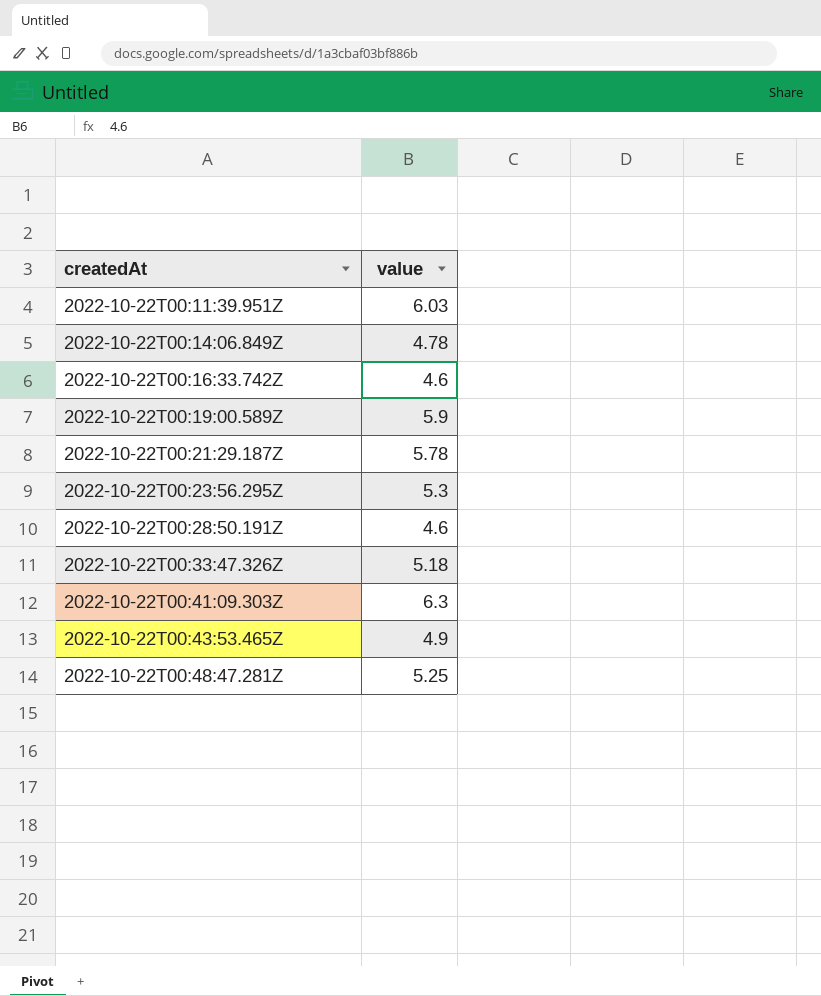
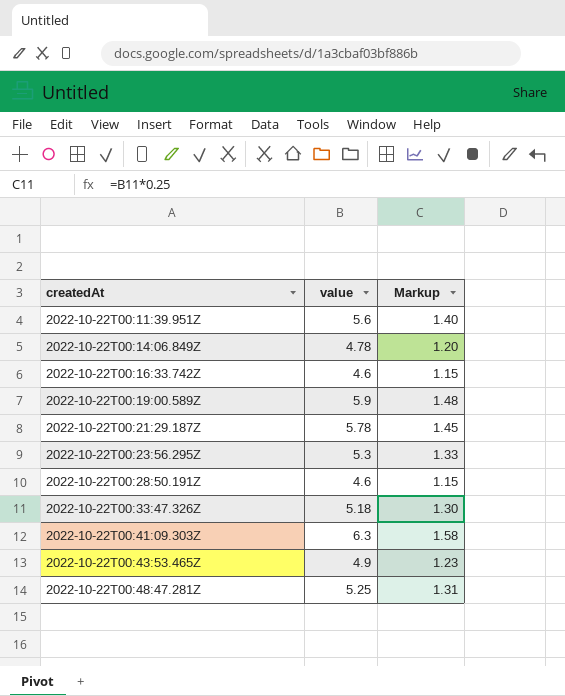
column Markup | formula: none -> [value] * 0.25
2022-10-22T00:11:39.951Z | value: 6.03 -> 5.6

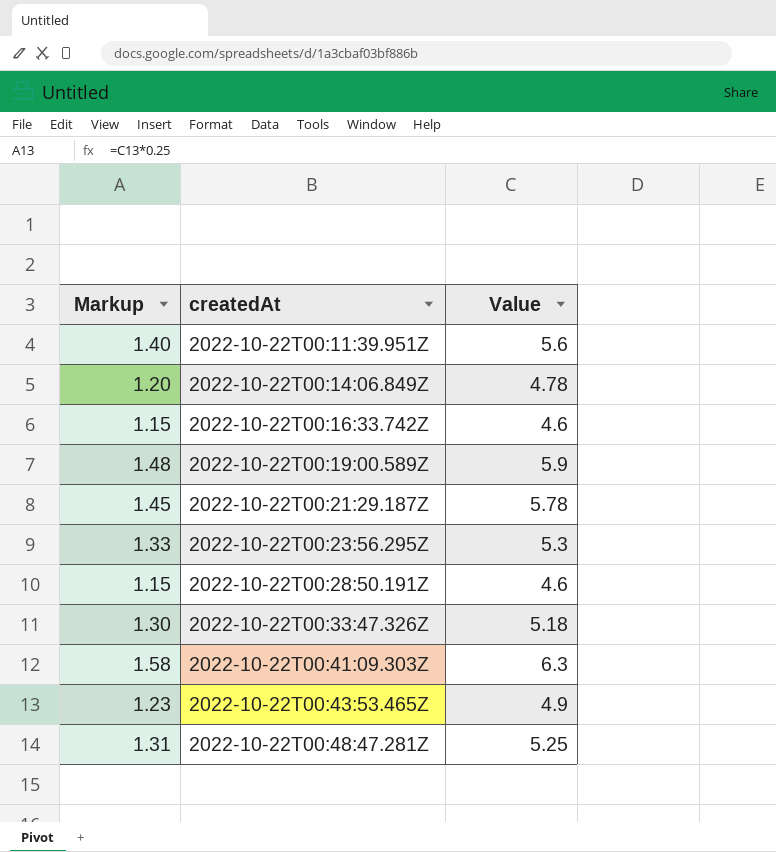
column Markup | position: 3 -> 1
column name: value -> Value

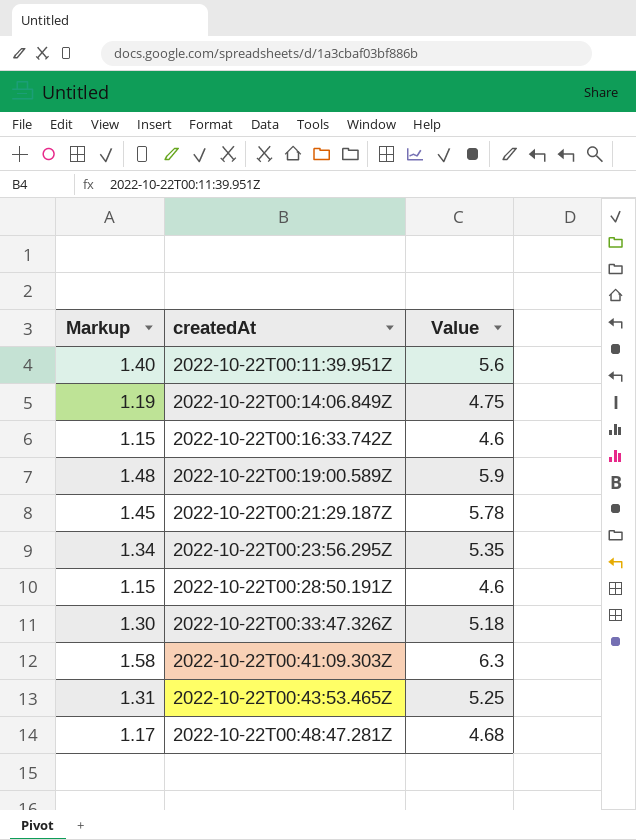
2022-10-22T00:14:06.849Z | Markup: 1.20 -> 1.19
2022-10-22T00:14:06.849Z | Value: 4.78 -> 4.75
2022-10-22T00:23:56.295Z | Markup: 1.33 -> 1.34
2022-10-22T00:23:56.295Z | Value: 5.3 -> 5.35
2022-10-22T00:43:53.465Z | Markup: 1.23 -> 1.31
2022-10-22T00:43:53.465Z | Value: 4.9 -> 5.25
2022-10-22T00:48:47.281Z | Markup: 1.31 -> 1.17
2022-10-22T00:48:47.281Z | Value: 5.25 -> 4.68

